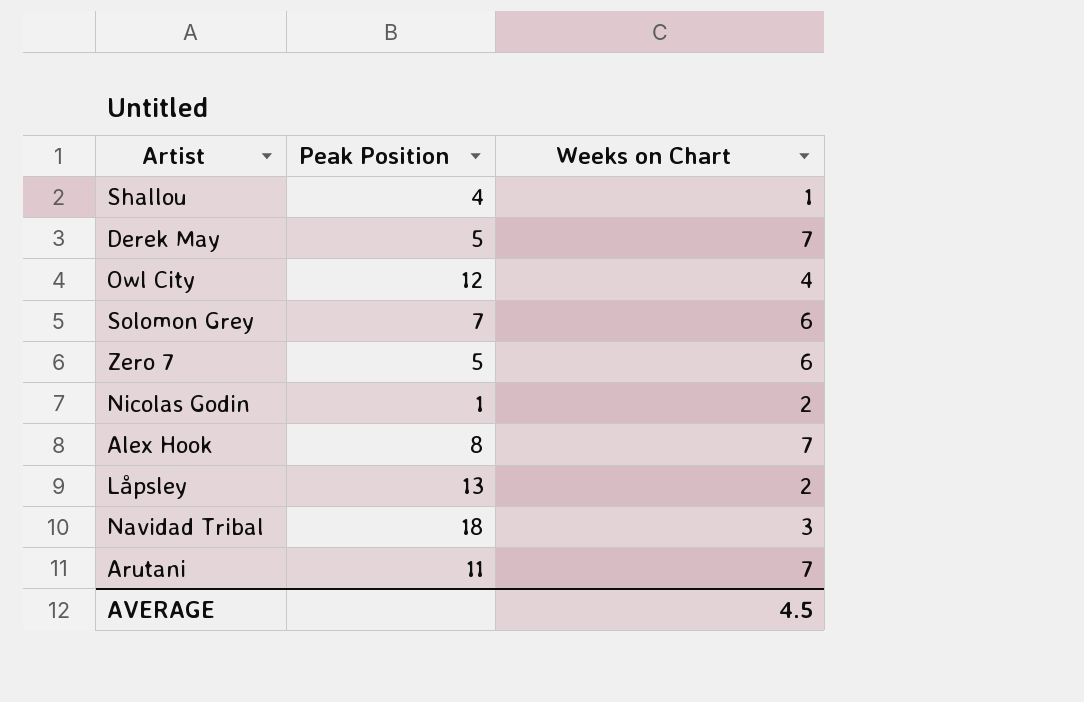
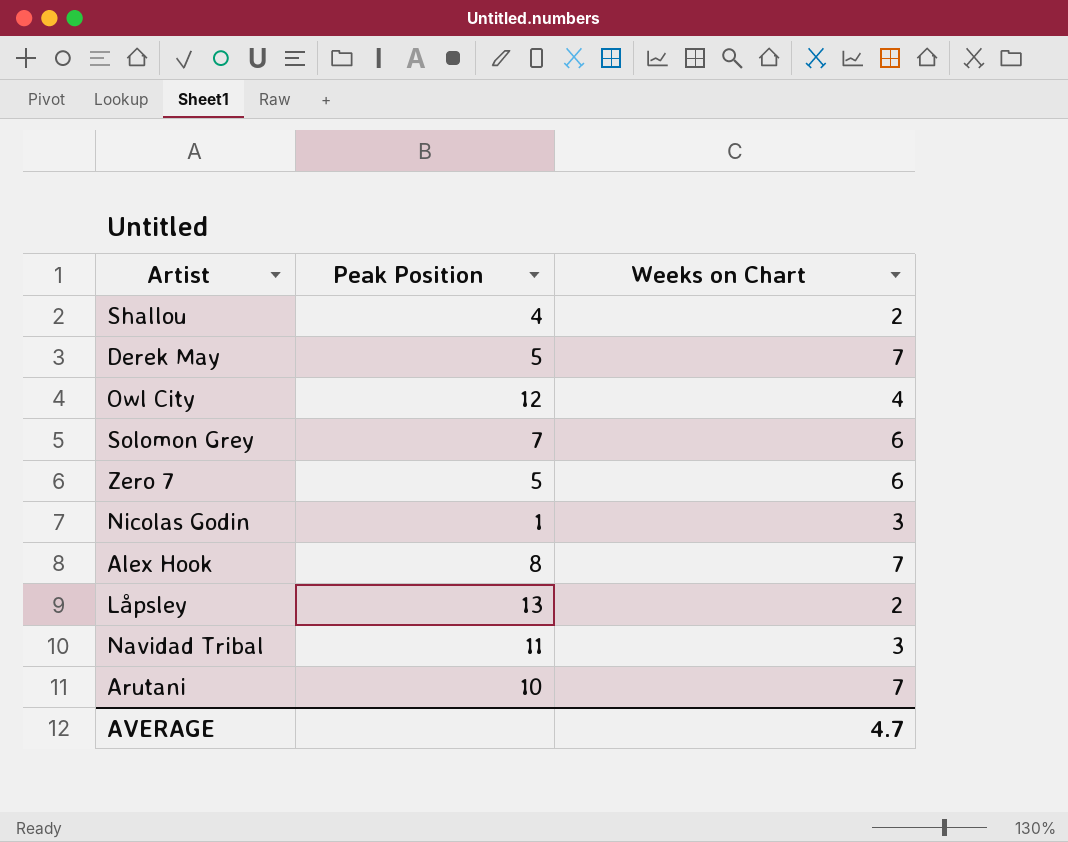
Shallou | Weeks on Chart: 1 -> 2
Nicolas Godin | Weeks on Chart: 2 -> 3
Navidad Tribal | Peak Position: 18 -> 11
Arutani | Peak Position: 11 -> 10
AVERAGE | Weeks on Chart: 4.5 -> 4.7

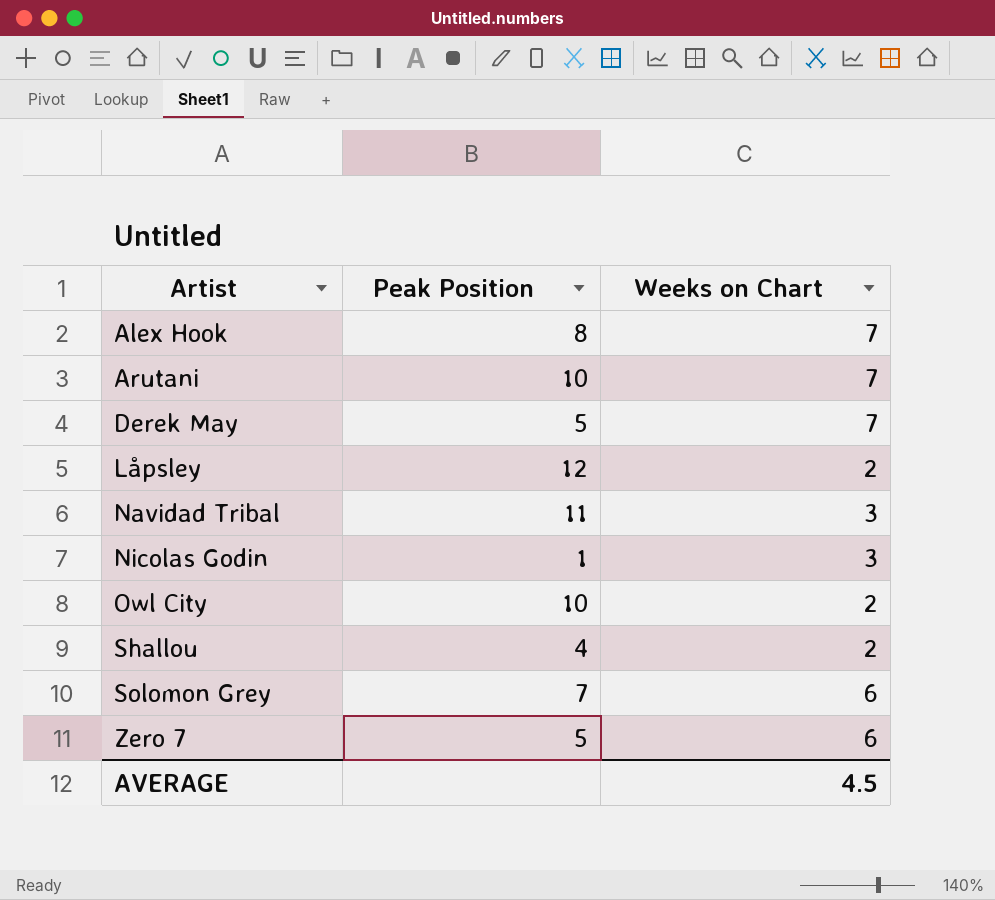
row order: none -> Artist ascending
Låpsley | Peak Position: 13 -> 12
Owl City | Peak Position: 12 -> 10
Owl City | Weeks on Chart: 4 -> 2
AVERAGE | Weeks on Chart: 4.7 -> 4.5

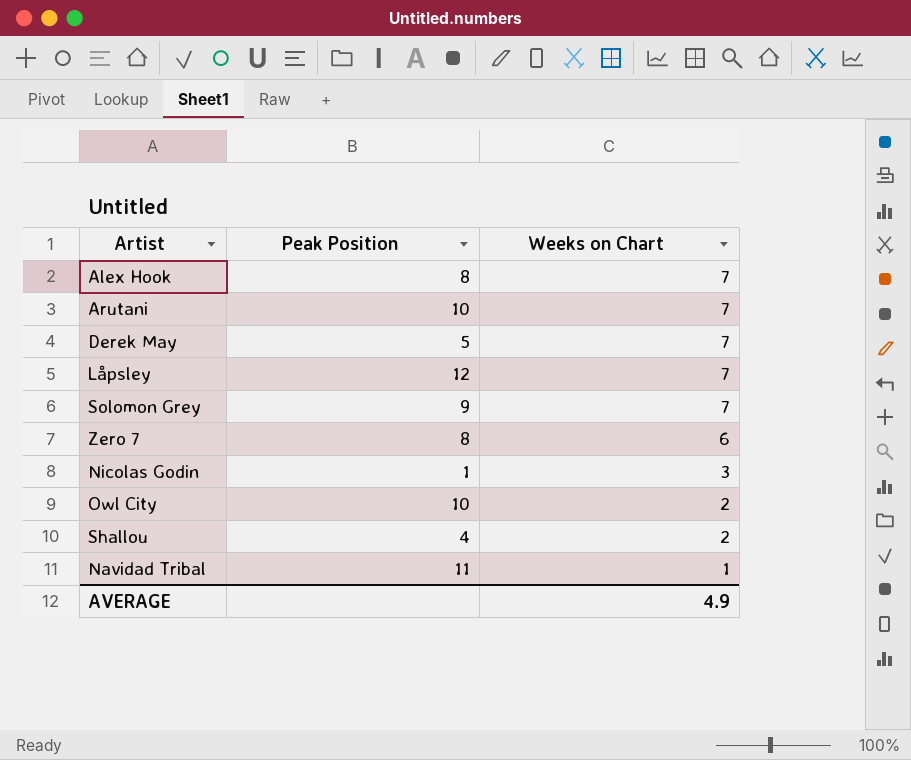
row order: Artist ascending -> Weeks on Chart descending
Låpsley | Weeks on Chart: 2 -> 7
Solomon Grey | Peak Position: 7 -> 9
Solomon Grey | Weeks on Chart: 6 -> 7
Zero 7 | Peak Position: 5 -> 8
Navidad Tribal | Weeks on Chart: 3 -> 1
AVERAGE | Weeks on Chart: 4.5 -> 4.9

